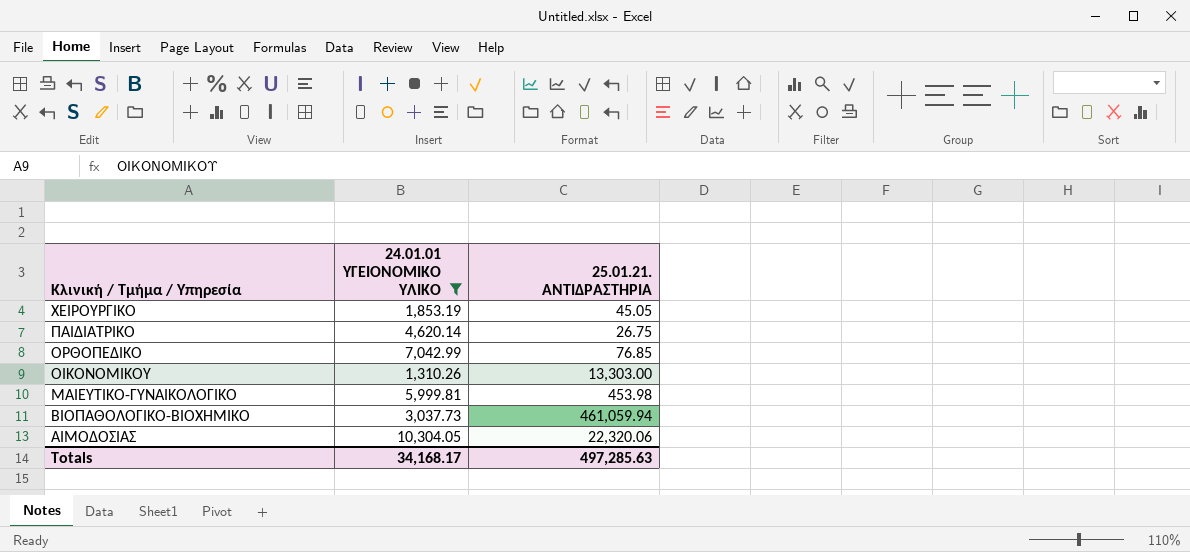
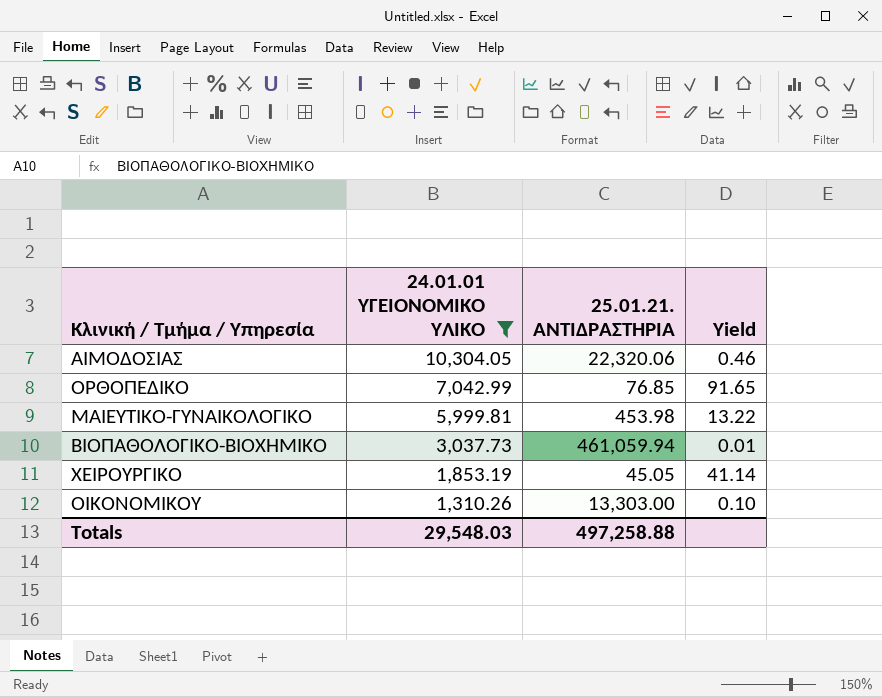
row order: Κλινική / Τμήμα / Υπηρεσία descending -> 24.01.01 ΥΓΕΙΟΝΟΜΙΚΟ ΥΛΙΚΟ descending
column Yield | formula: none -> [24.01.01 ΥΓΕΙΟΝΟΜΙΚΟ ΥΛΙΚΟ] / [25.01.21. ΑΝΤΙΔΡΑΣΤΗΡΙΑ]
row ΠΑΙΔΙΑΤΡΙΚΟ: 4,620.14 | 26.75 -> none
Totals | 24.01.01 ΥΓΕΙΟΝΟΜΙΚΟ ΥΛΙΚΟ: 34,168.17 -> 29,548.03
Totals | 25.01.21. ΑΝΤΙΔΡΑΣΤΗΡΙΑ: 497,285.63 -> 497,258.88

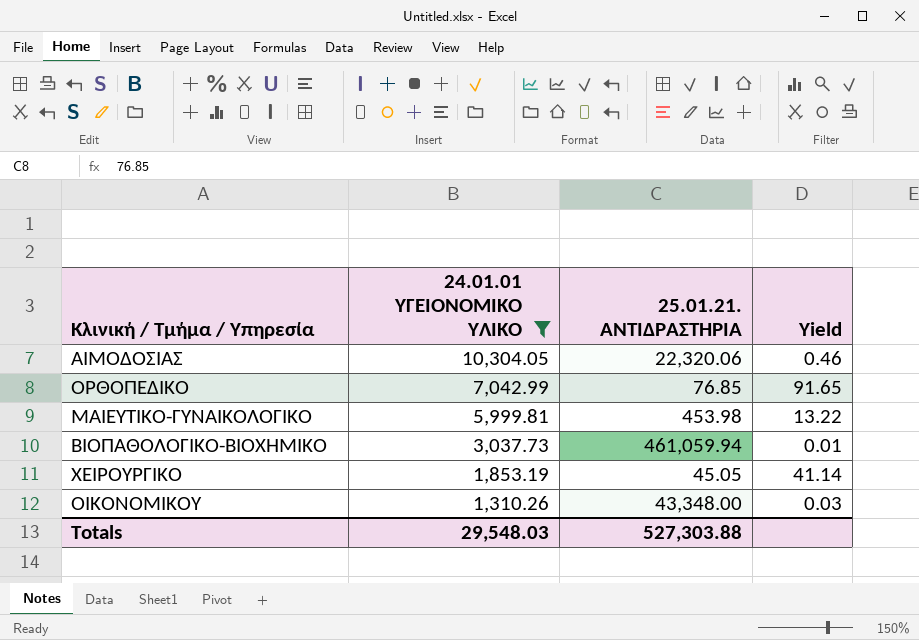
ΟΙΚΟΝΟΜΙΚΟΥ | 25.01.21. ΑΝΤΙΔΡΑΣΤΗΡΙΑ: 13,303.00 -> 43,348.00
ΟΙΚΟΝΟΜΙΚΟΥ | Yield: 0.10 -> 0.03
Totals | 25.01.21. ΑΝΤΙΔΡΑΣΤΗΡΙΑ: 497,258.88 -> 527,303.88

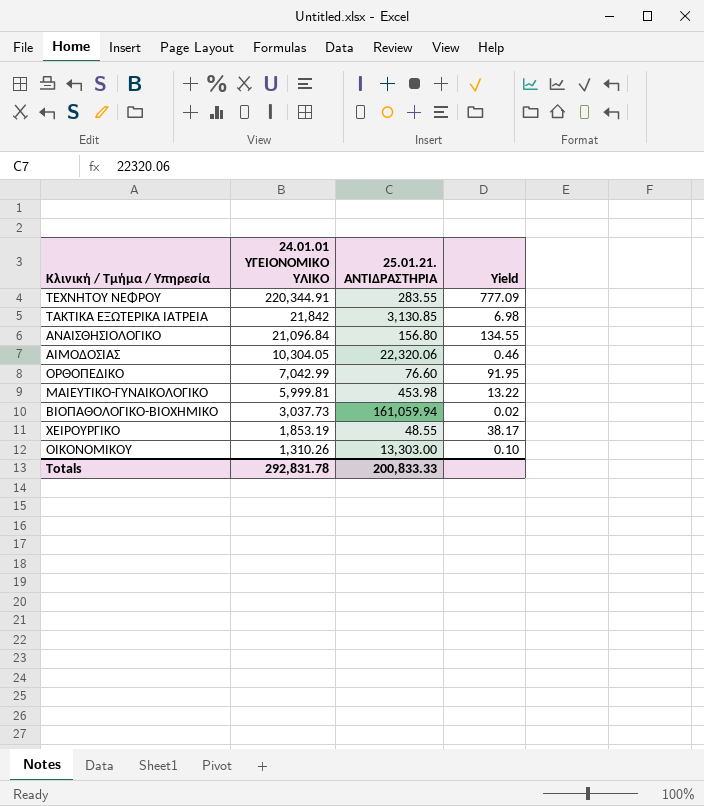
filter: 24.01.01 ΥΓΕΙΟΝΟΜΙΚΟ ΥΛΙΚΟ <= 10,304.05 -> none
ΟΡΘΟΠΕΔΙΚΟ | 25.01.21. ΑΝΤΙΔΡΑΣΤΗΡΙΑ: 76.85 -> 76.60
ΟΡΘΟΠΕΔΙΚΟ | Yield: 91.65 -> 91.95
ΒΙΟΠΑΘΟΛΟΓΙΚΟ-ΒΙΟΧΗΜΙΚΟ | 25.01.21. ΑΝΤΙΔΡΑΣΤΗΡΙΑ: 461,059.94 -> 161,059.94
ΒΙΟΠΑΘΟΛΟΓΙΚΟ-ΒΙΟΧΗΜΙΚΟ | Yield: 0.01 -> 0.02
ΧΕΙΡΟΥΡΓΙΚΟ | 25.01.21. ΑΝΤΙΔΡΑΣΤΗΡΙΑ: 45.05 -> 48.55
ΧΕΙΡΟΥΡΓΙΚΟ | Yield: 41.14 -> 38.17
ΟΙΚΟΝΟΜΙΚΟΥ | 25.01.21. ΑΝΤΙΔΡΑΣΤΗΡΙΑ: 43,348.00 -> 13,303.00
ΟΙΚΟΝΟΜΙΚΟΥ | Yield: 0.03 -> 0.10
Totals | 24.01.01 ΥΓΕΙΟΝΟΜΙΚΟ ΥΛΙΚΟ: 29,548.03 -> 292,831.78
Totals | 25.01.21. ΑΝΤΙΔΡΑΣΤΗΡΙΑ: 527,303.88 -> 200,833.33

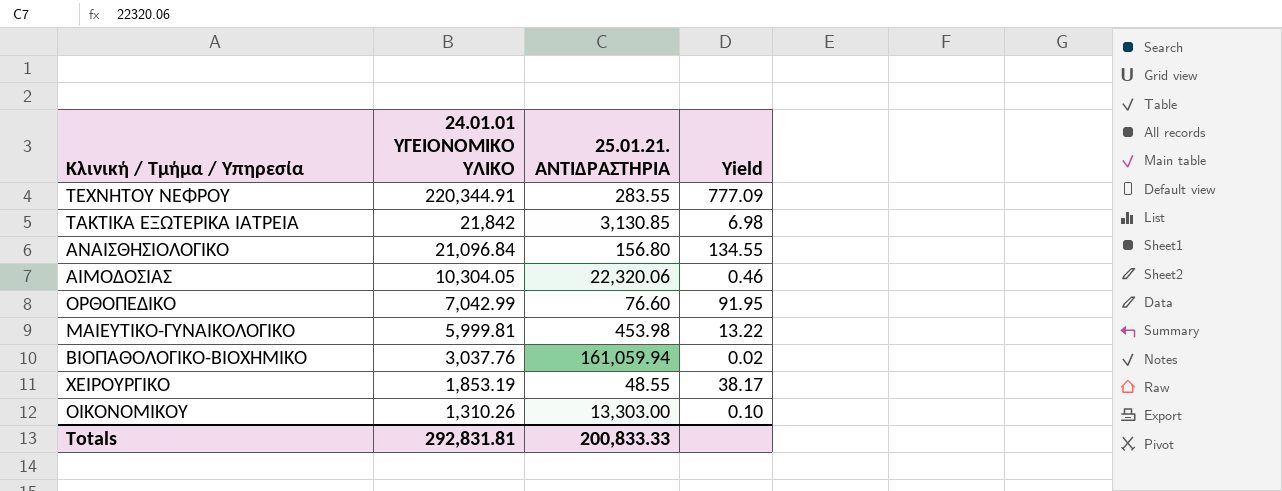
ΒΙΟΠΑΘΟΛΟΓΙΚΟ-ΒΙΟΧΗΜΙΚΟ | 24.01.01 ΥΓΕΙΟΝΟΜΙΚΟ ΥΛΙΚΟ: 3,037.73 -> 3,037.76
Totals | 24.01.01 ΥΓΕΙΟΝΟΜΙΚΟ ΥΛΙΚΟ: 292,831.78 -> 292,831.81

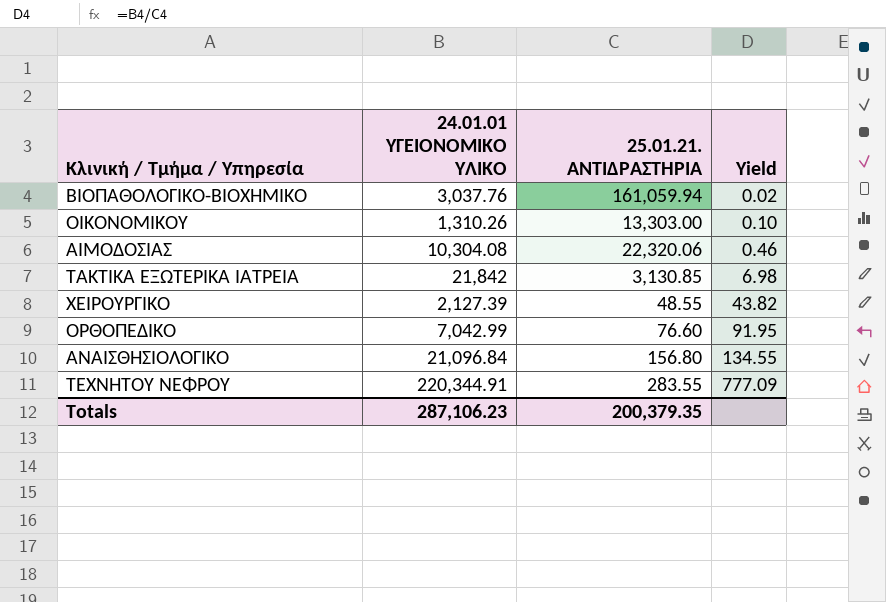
row order: 24.01.01 ΥΓΕΙΟΝΟΜΙΚΟ ΥΛΙΚΟ descending -> Yield ascending
row ΜΑΙΕΥΤΙΚΟ-ΓΥΝΑΙΚΟΛΟΓΙΚΟ: 5,999.81 | 453.98 | 13.22 -> none
ΑΙΜΟΔΟΣΙΑΣ | 24.01.01 ΥΓΕΙΟΝΟΜΙΚΟ ΥΛΙΚΟ: 10,304.05 -> 10,304.08
ΧΕΙΡΟΥΡΓΙΚΟ | 24.01.01 ΥΓΕΙΟΝΟΜΙΚΟ ΥΛΙΚΟ: 1,853.19 -> 2,127.39
ΧΕΙΡΟΥΡΓΙΚΟ | Yield: 38.17 -> 43.82
Totals | 24.01.01 ΥΓΕΙΟΝΟΜΙΚΟ ΥΛΙΚΟ: 292,831.81 -> 287,106.23
Totals | 25.01.21. ΑΝΤΙΔΡΑΣΤΗΡΙΑ: 200,833.33 -> 200,379.35

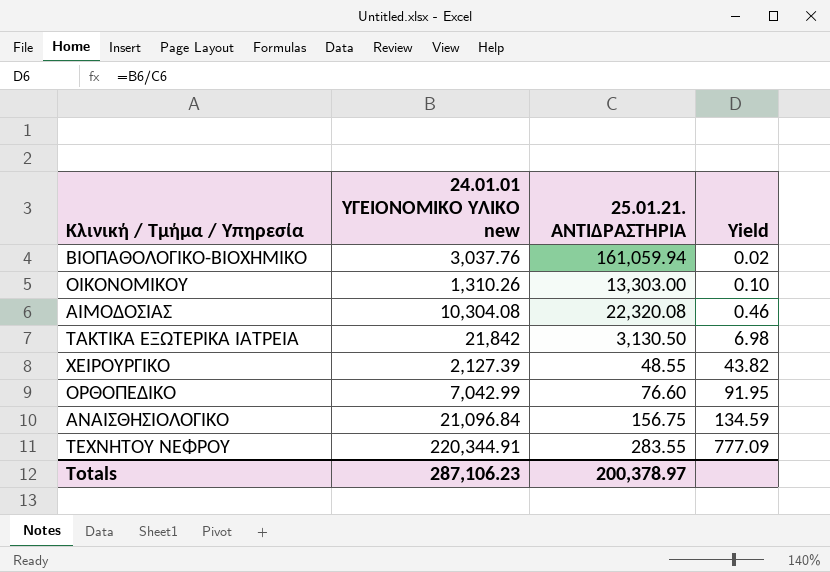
column name: 24.01.01 ΥΓΕΙΟΝΟΜΙΚΟ ΥΛΙΚΟ -> 24.01.01 ΥΓΕΙΟΝΟΜΙΚΟ ΥΛΙΚΟ new
ΑΙΜΟΔΟΣΙΑΣ | 25.01.21. ΑΝΤΙΔΡΑΣΤΗΡΙΑ: 22,320.06 -> 22,320.08
ΤΑΚΤΙΚΑ ΕΞΩΤΕΡΙΚΑ ΙΑΤΡΕΙΑ | 25.01.21. ΑΝΤΙΔΡΑΣΤΗΡΙΑ: 3,130.85 -> 3,130.50
ΑΝΑΙΣΘΗΣΙΟΛΟΓΙΚΟ | 25.01.21. ΑΝΤΙΔΡΑΣΤΗΡΙΑ: 156.80 -> 156.75
ΑΝΑΙΣΘΗΣΙΟΛΟΓΙΚΟ | Yield: 134.55 -> 134.59
Totals | 25.01.21. ΑΝΤΙΔΡΑΣΤΗΡΙΑ: 200,379.35 -> 200,378.97

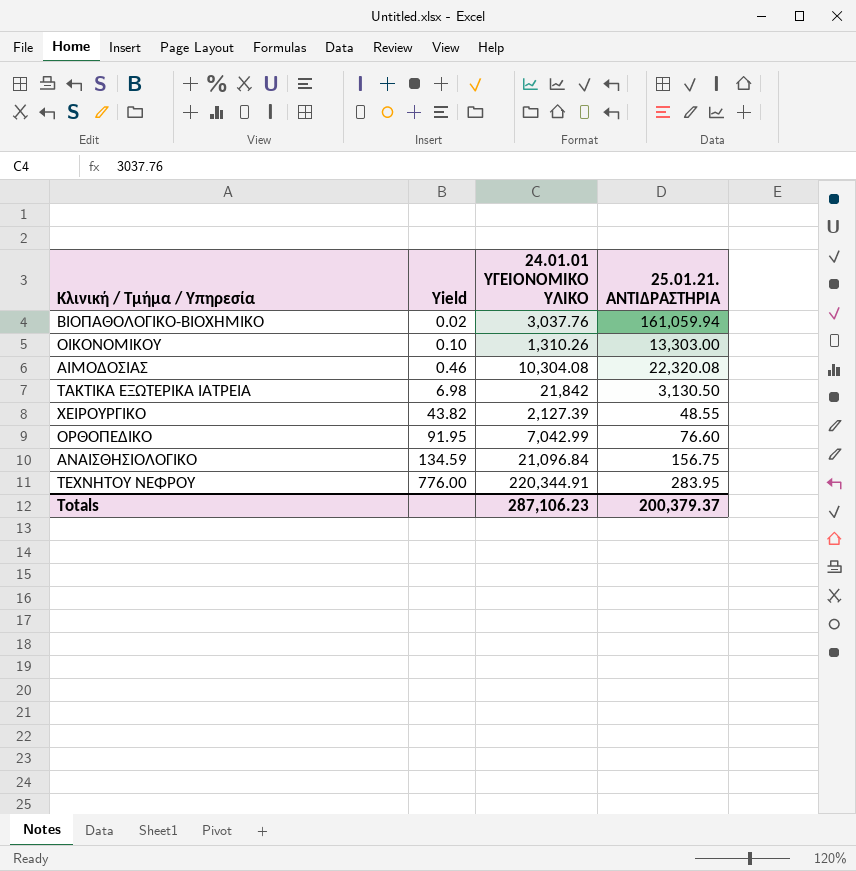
column Yield | position: 4 -> 2
column name: 24.01.01 ΥΓΕΙΟΝΟΜΙΚΟ ΥΛΙΚΟ new -> 24.01.01 ΥΓΕΙΟΝΟΜΙΚΟ ΥΛΙΚΟ
ΤΕΧΝΗΤΟΥ ΝΕΦΡΟΥ | Yield: 777.09 -> 776.00
ΤΕΧΝΗΤΟΥ ΝΕΦΡΟΥ | 25.01.21. ΑΝΤΙΔΡΑΣΤΗΡΙΑ: 283.55 -> 283.95
Totals | 25.01.21. ΑΝΤΙΔΡΑΣΤΗΡΙΑ: 200,378.97 -> 200,379.37

